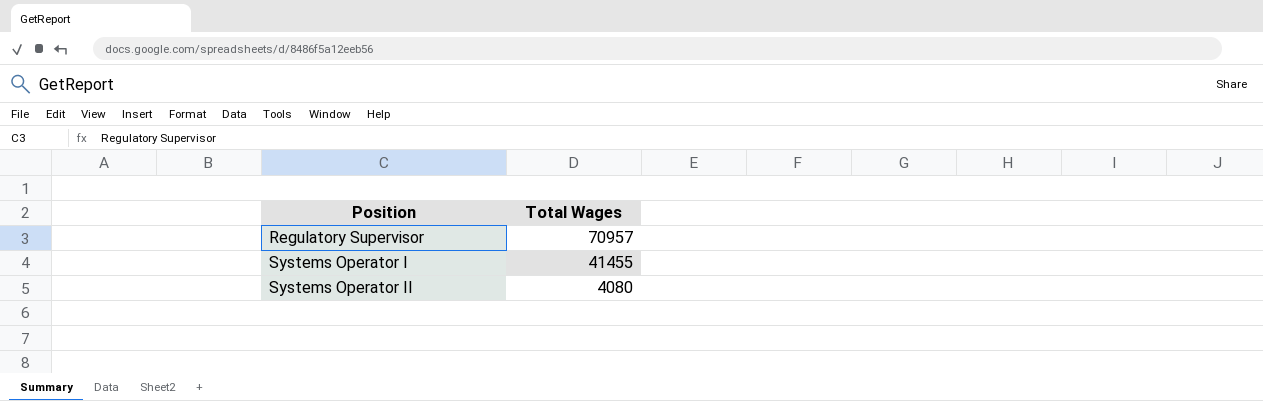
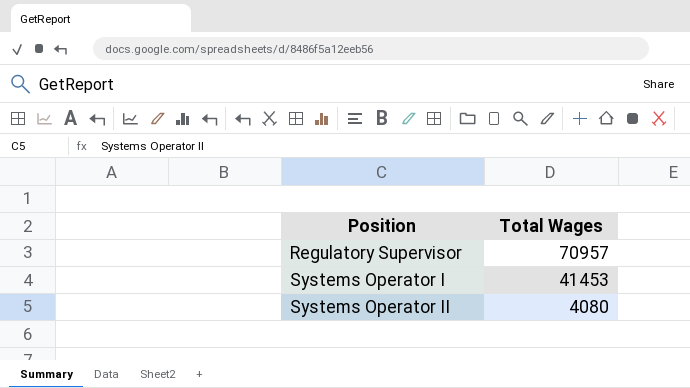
Systems Operator I | Total Wages: 41455 -> 41453

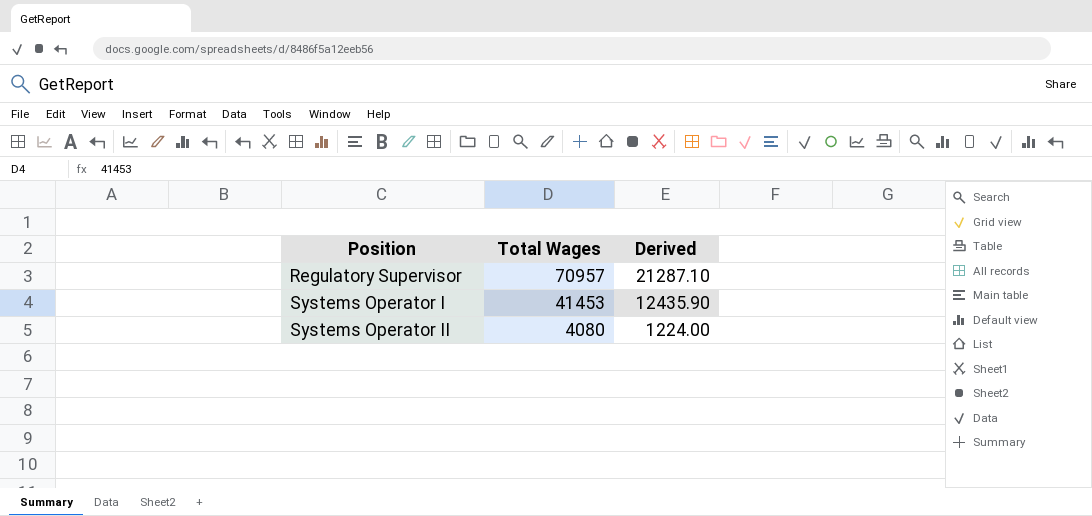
column Derived | formula: none -> [Total Wages] * 0.3

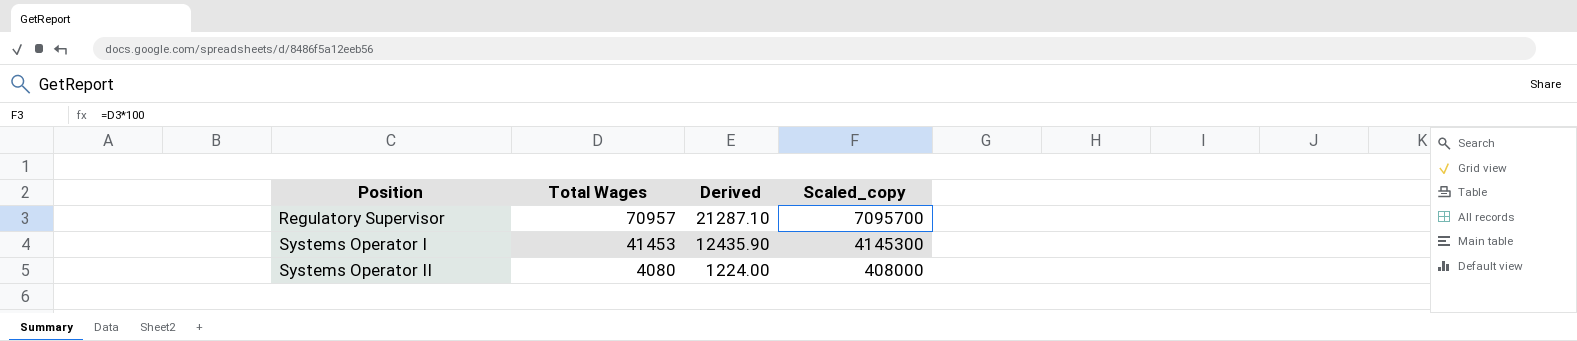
column Scaled_copy | formula: none -> [Total Wages] * 100

